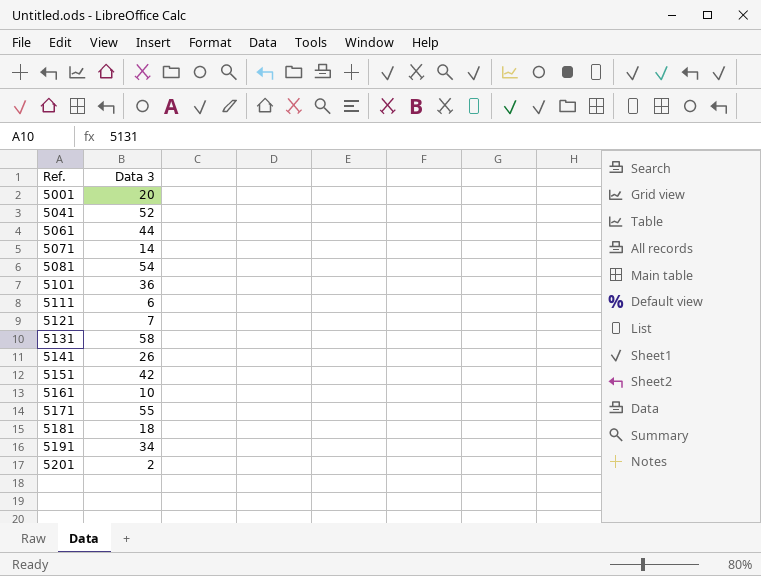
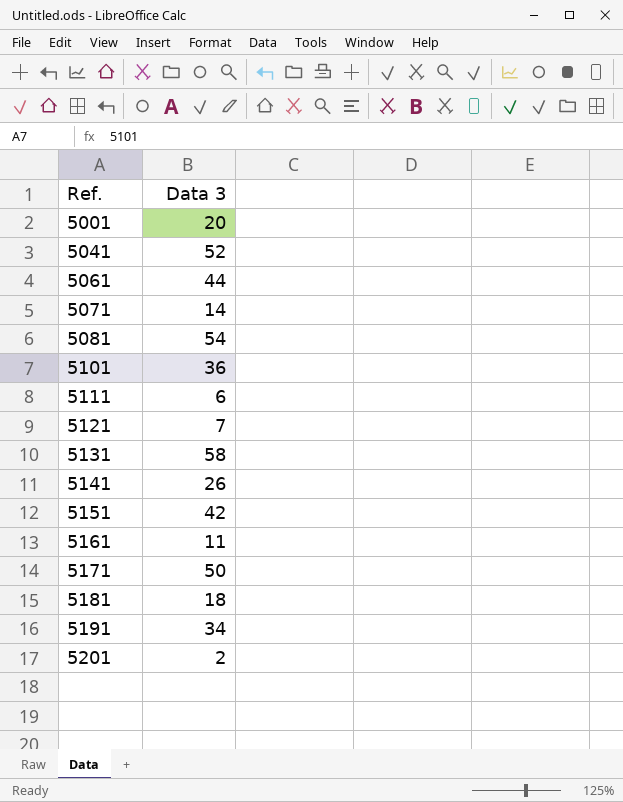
5161 | Data 3: 10 -> 11
5171 | Data 3: 55 -> 50

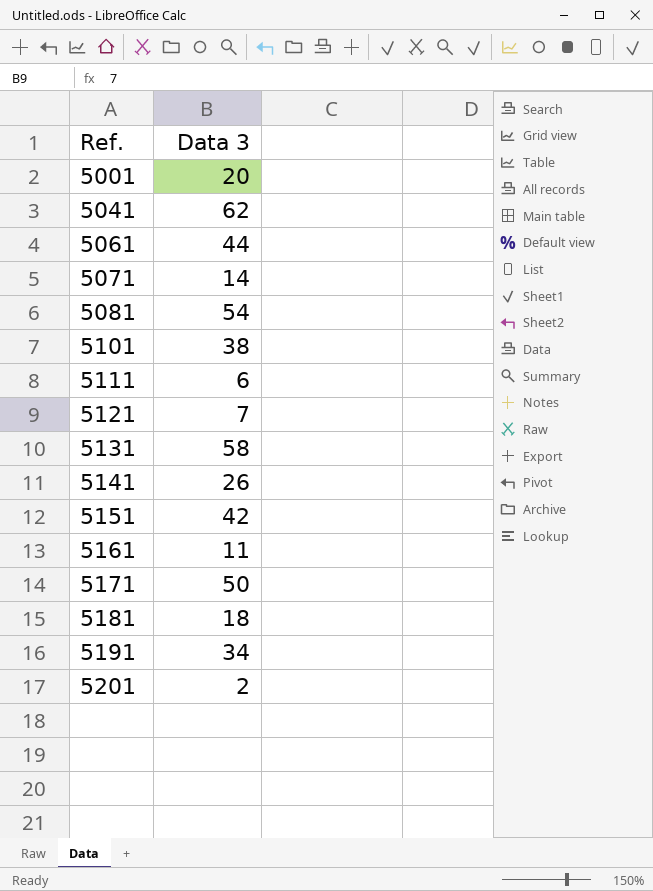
5041 | Data 3: 52 -> 62
5101 | Data 3: 36 -> 38

